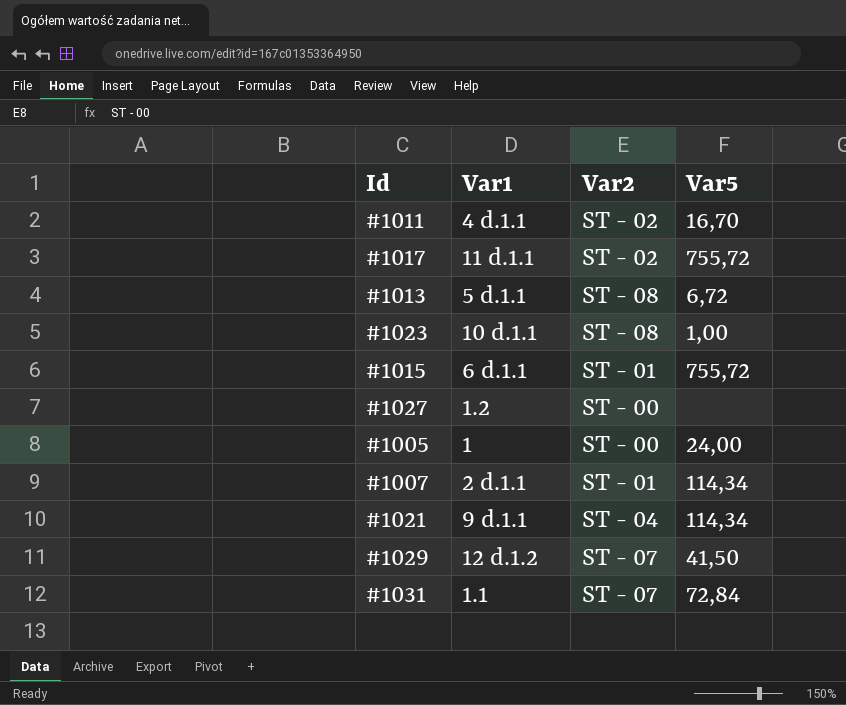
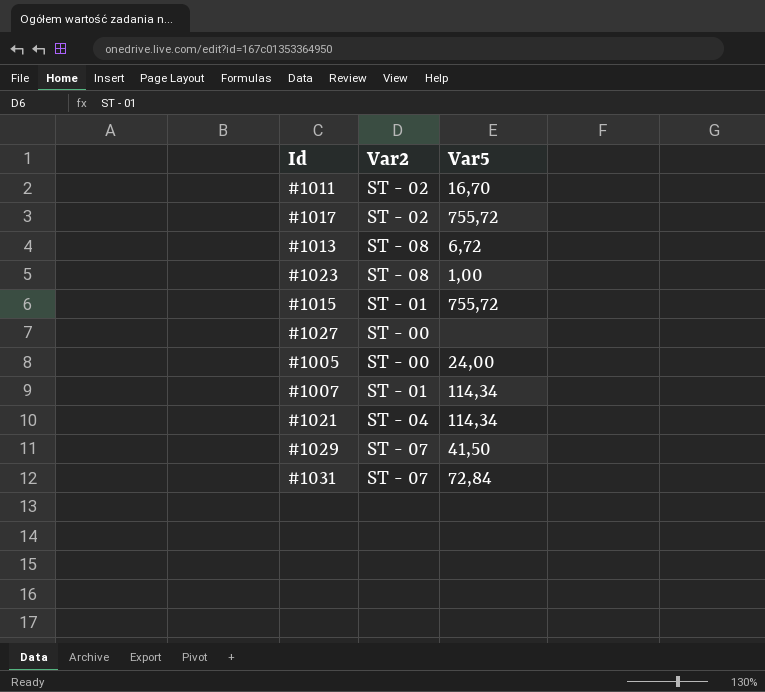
column Var1 | position: 2 -> none

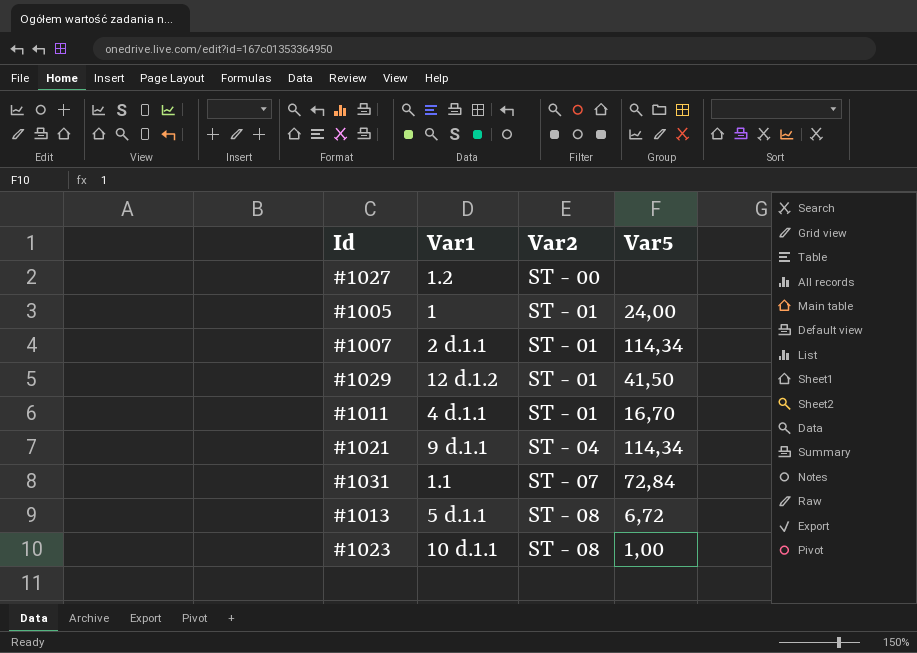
row order: none -> Var2 ascending
column Var1 | position: none -> 2
row #1017: ST - 02 | 755,72 -> none
row #1015: ST - 01 | 755,72 -> none
#1005 | Var2: ST - 00 -> ST - 01
#1029 | Var2: ST - 07 -> ST - 01
#1011 | Var2: ST - 02 -> ST - 01

